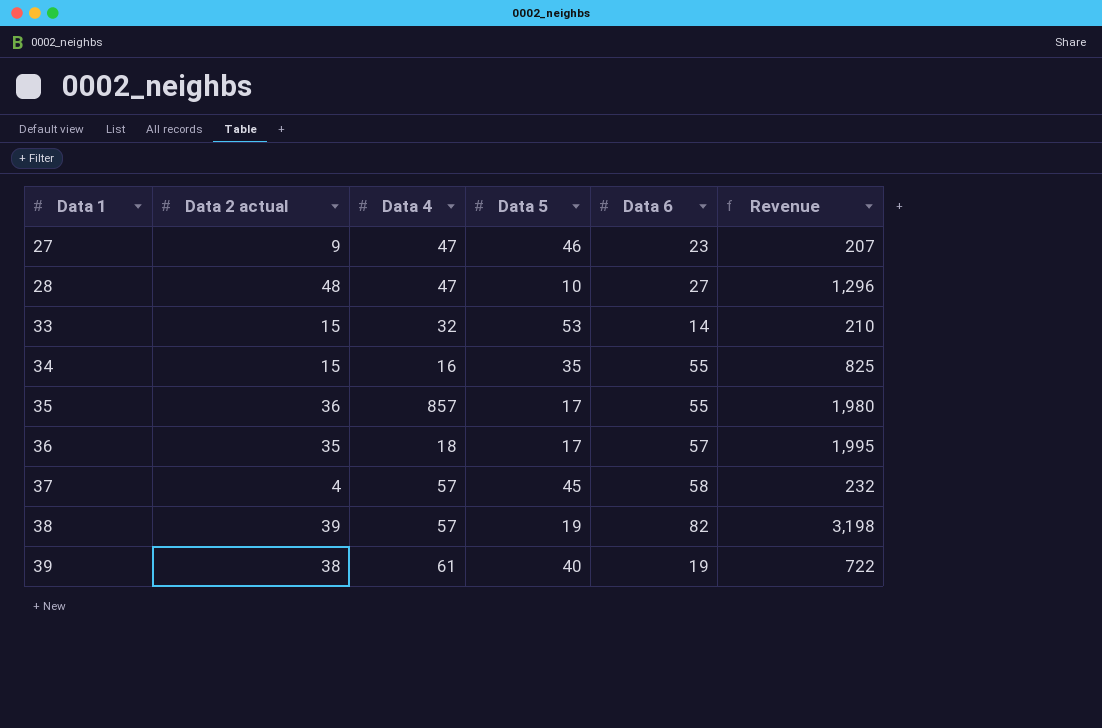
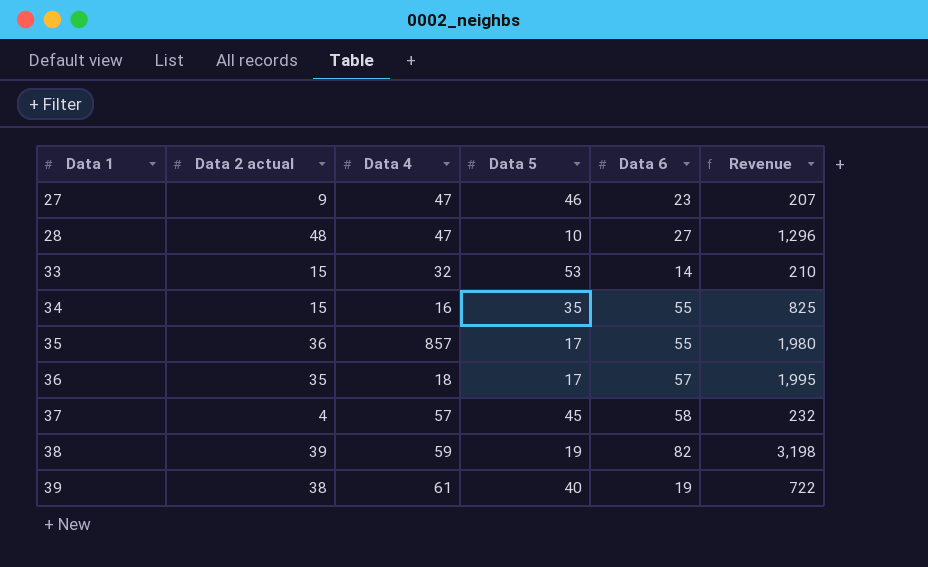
38 | Data 4: 57 -> 59

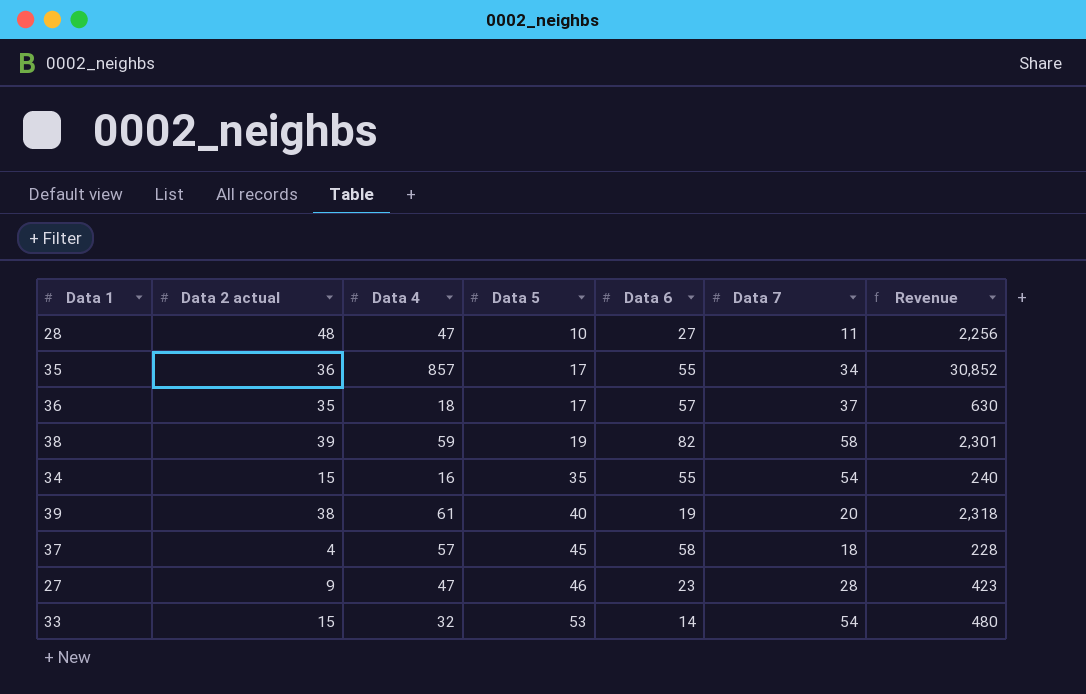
row order: Data 1 ascending -> Data 5 ascending
column Data 7 | position: none -> 6
column Revenue | formula: [Data 2 actual] * [Data 6] -> [Data 2 actual] * [Data 4]

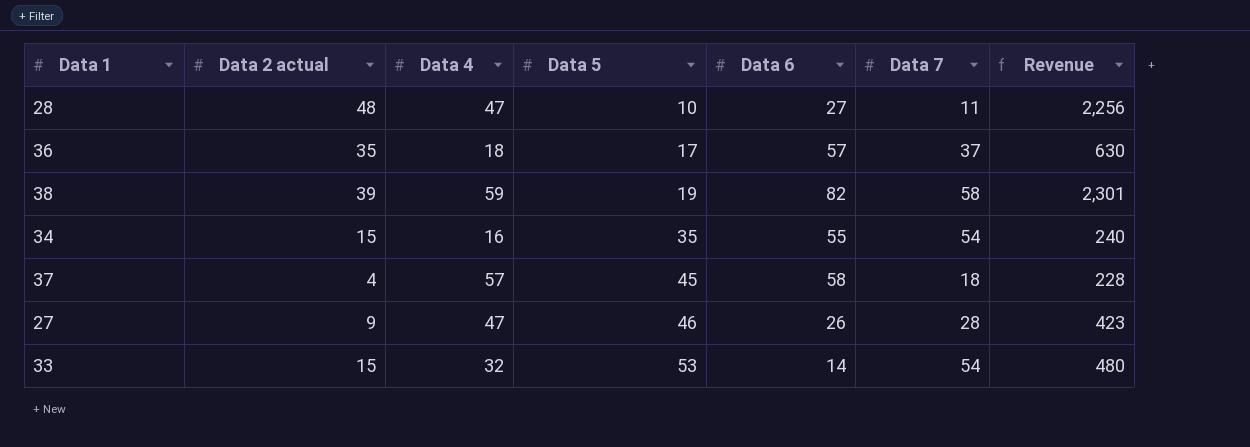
row 35: 36 | 857 | 17 | 55 | 34 | 30,852 -> none
row 39: 38 | 61 | 40 | 19 | 20 | 2,318 -> none
27 | Data 6: 23 -> 26

